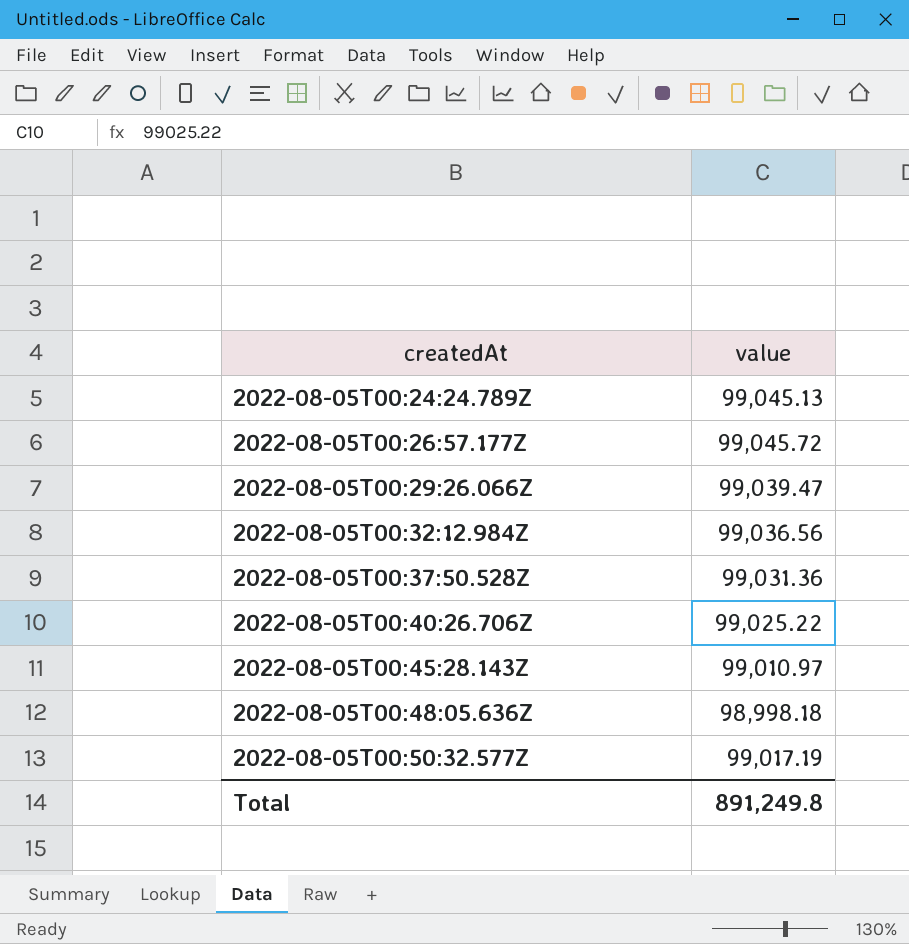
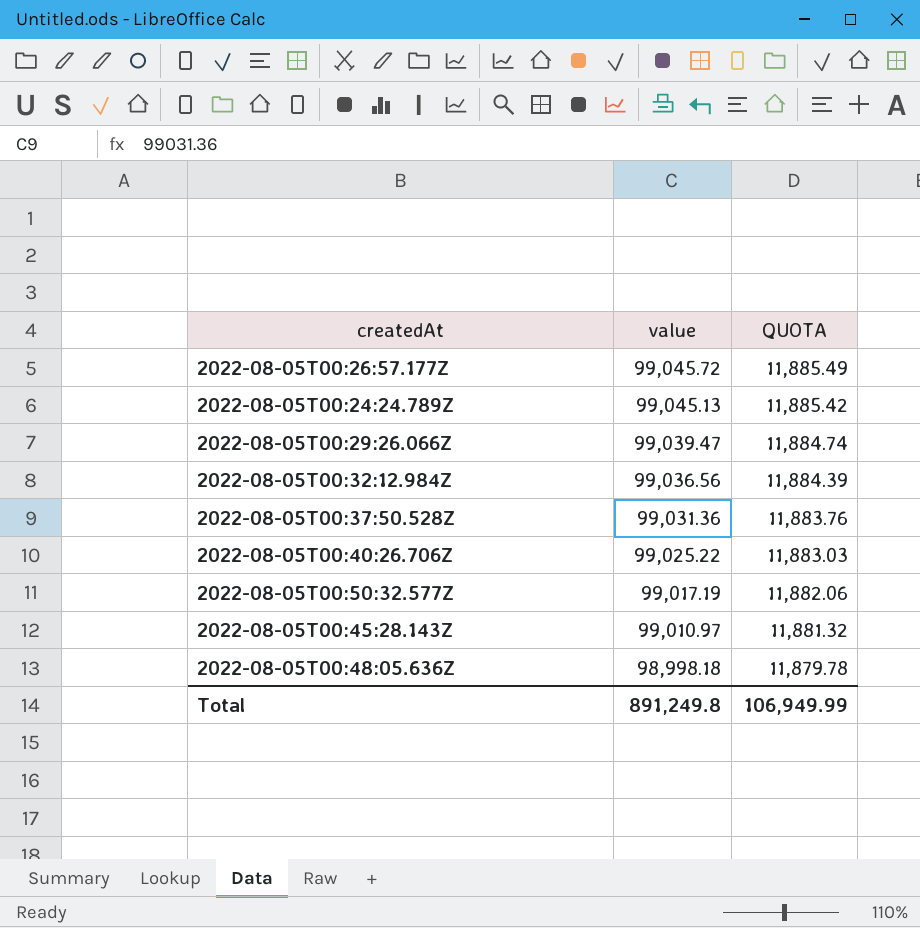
row order: createdAt ascending -> value descending
column QUOTA | formula: none -> [value] * 0.12

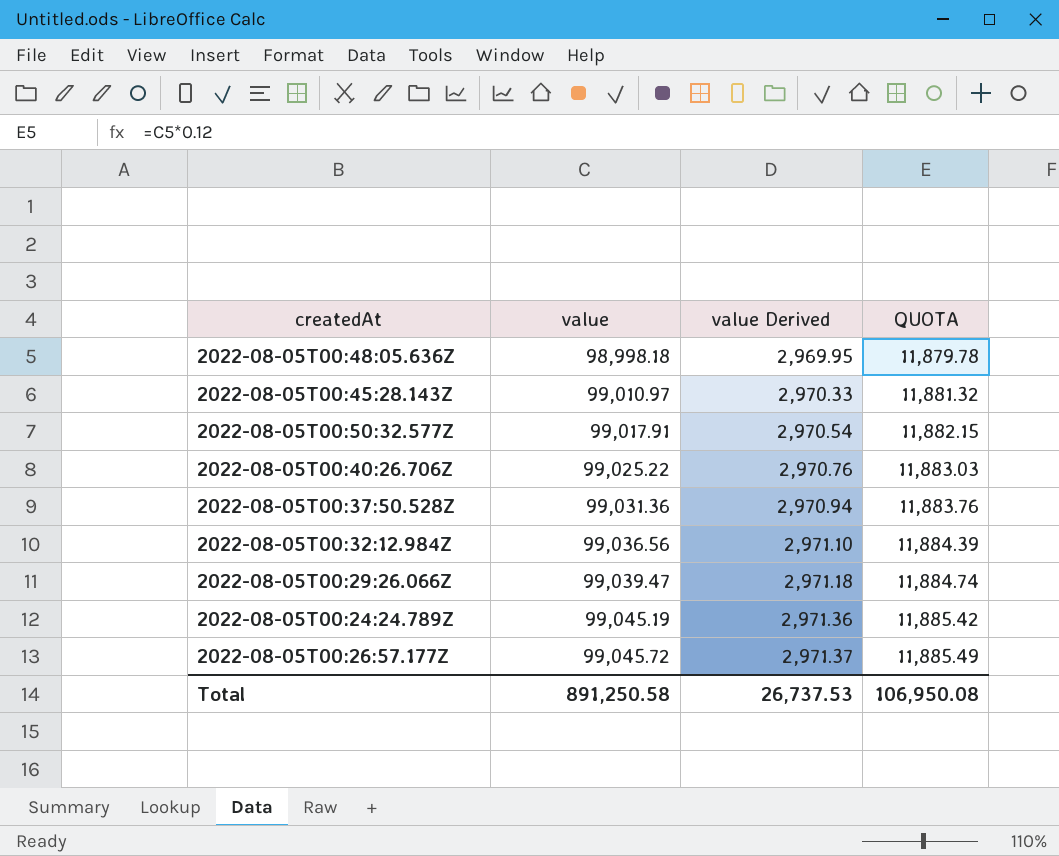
row order: value descending -> value ascending
column value Derived | formula: none -> [value] * 0.03
2022-08-05T00:50:32.577Z | value: 99,017.19 -> 99,017.91
2022-08-05T00:50:32.577Z | QUOTA: 11,882.06 -> 11,882.15
2022-08-05T00:24:24.789Z | value: 99,045.13 -> 99,045.19
Total | value: 891,249.8 -> 891,250.58
Total | QUOTA: 106,949.99 -> 106,950.08

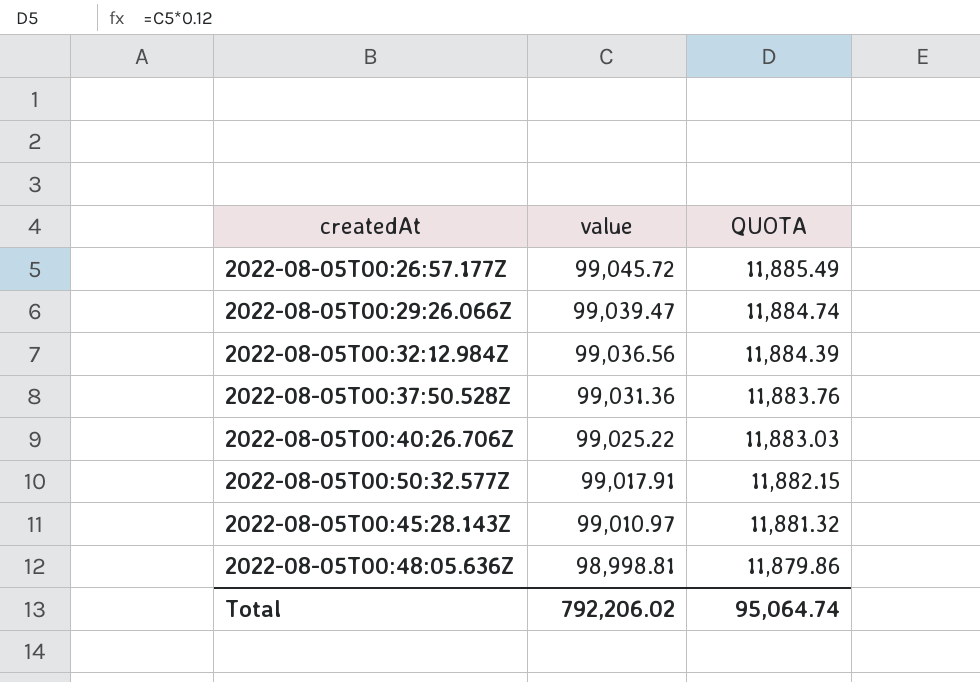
row order: value ascending -> value descending
column value Derived | formula: [value] * 0.03 -> none
row 2022-08-05T00:24:24.789Z: 99,045.19 | 2,971.36 | 11,885.42 -> none
2022-08-05T00:48:05.636Z | value: 98,998.18 -> 98,998.81
2022-08-05T00:48:05.636Z | QUOTA: 11,879.78 -> 11,879.86
Total | value: 891,250.58 -> 792,206.02
Total | QUOTA: 106,950.08 -> 95,064.74

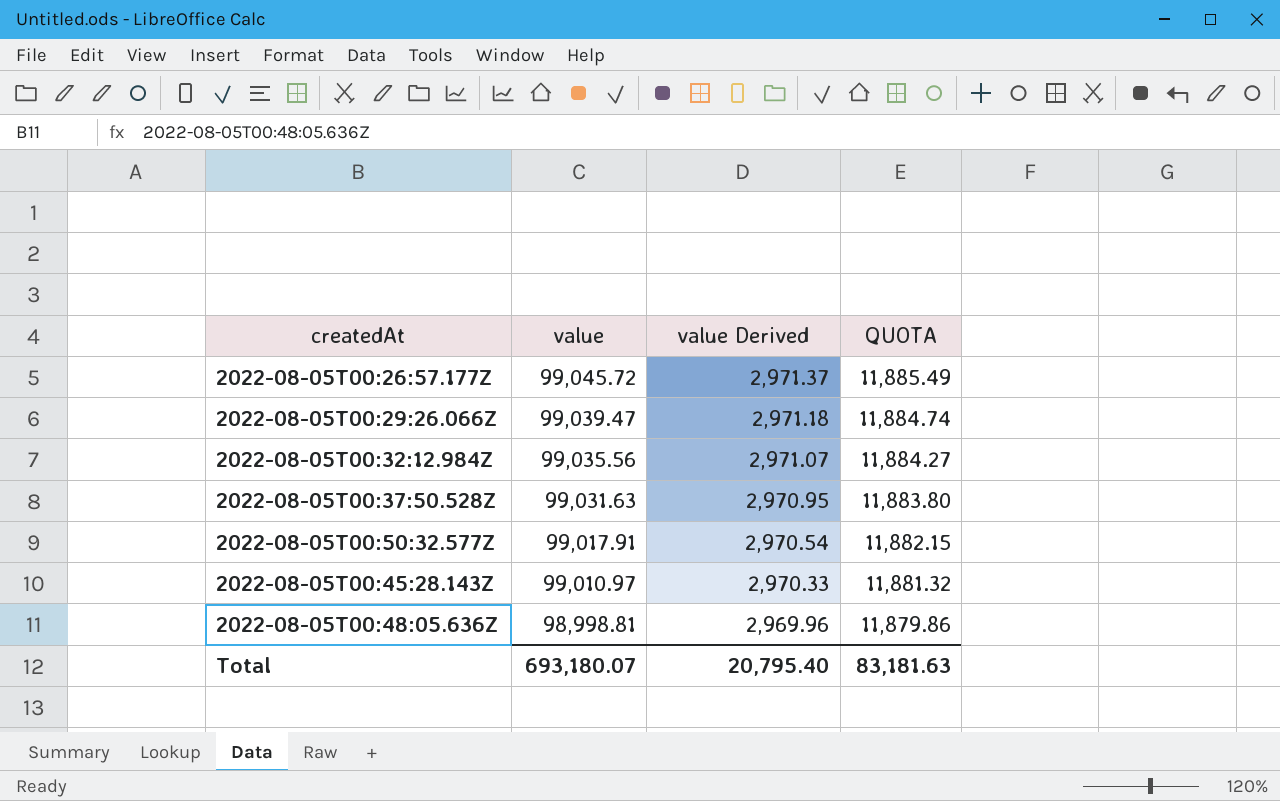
column value Derived | formula: none -> [value] * 0.03
row 2022-08-05T00:40:26.706Z: 99,025.22 | 11,883.03 -> none
2022-08-05T00:32:12.984Z | value: 99,036.56 -> 99,035.56
2022-08-05T00:32:12.984Z | QUOTA: 11,884.39 -> 11,884.27
2022-08-05T00:37:50.528Z | value: 99,031.36 -> 99,031.63
2022-08-05T00:37:50.528Z | QUOTA: 11,883.76 -> 11,883.80
Total | value: 792,206.02 -> 693,180.07
Total | QUOTA: 95,064.74 -> 83,181.63

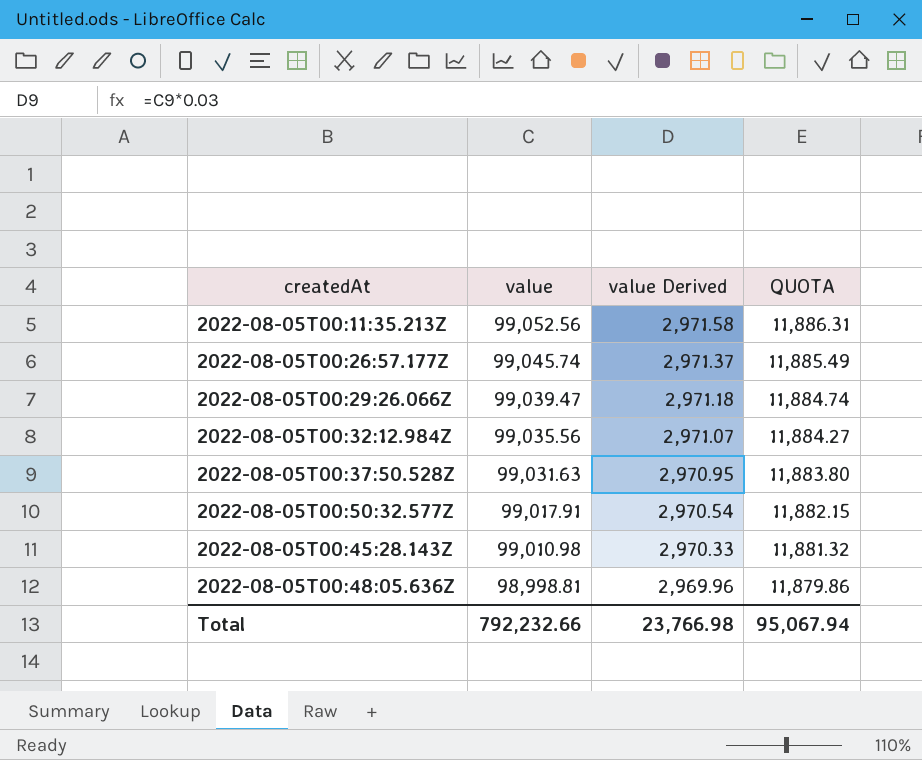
row 2022-08-05T00:11:35.213Z: none -> 99,052.56 | 2,971.58 | 11,886.31
2022-08-05T00:26:57.177Z | value: 99,045.72 -> 99,045.74
2022-08-05T00:45:28.143Z | value: 99,010.97 -> 99,010.98
Total | value: 693,180.07 -> 792,232.66
Total | value Derived: 20,795.40 -> 23,766.98
Total | QUOTA: 83,181.63 -> 95,067.94

